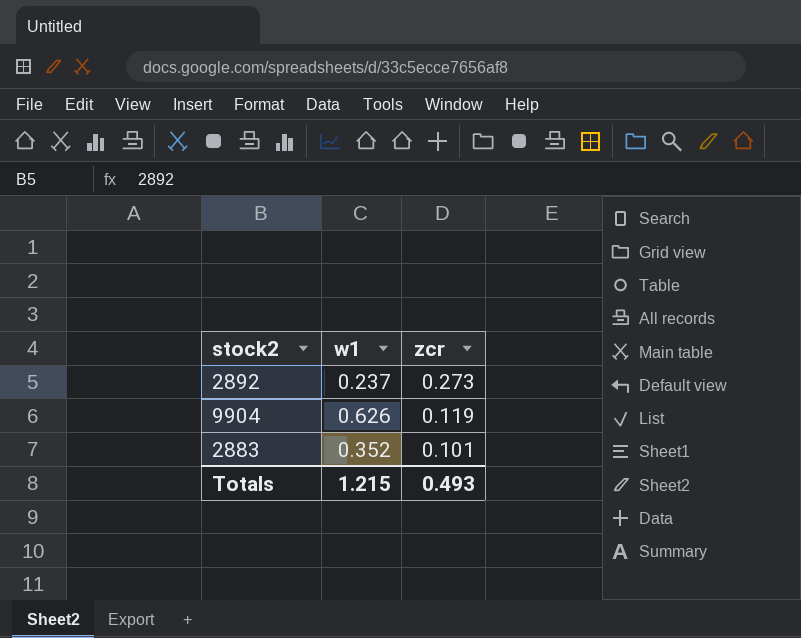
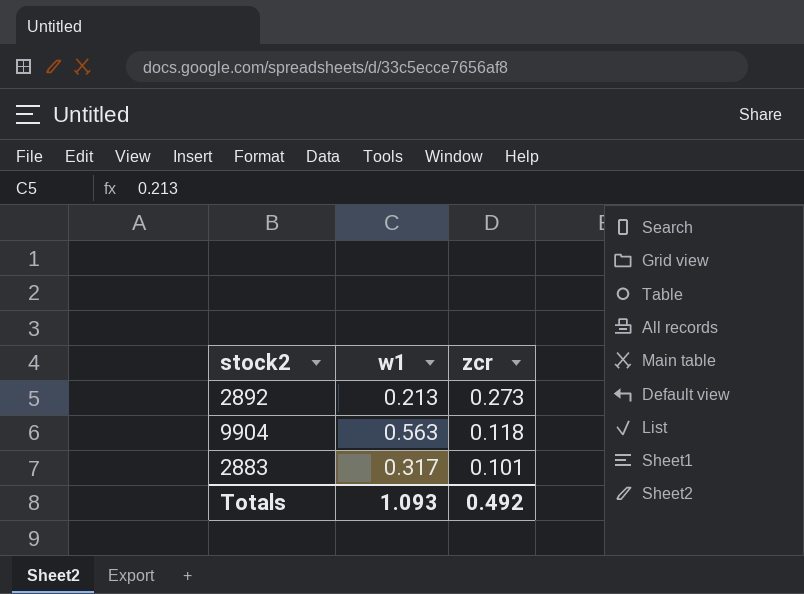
2892 | w1: 0.237 -> 0.213
9904 | w1: 0.626 -> 0.563
9904 | zcr: 0.119 -> 0.118
2883 | w1: 0.352 -> 0.317
Totals | w1: 1.215 -> 1.093
Totals | zcr: 0.493 -> 0.492

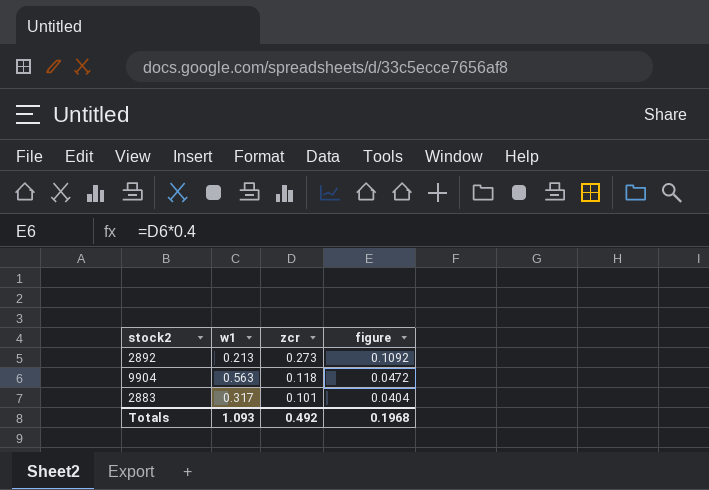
column figure | formula: none -> [zcr] * 0.4

